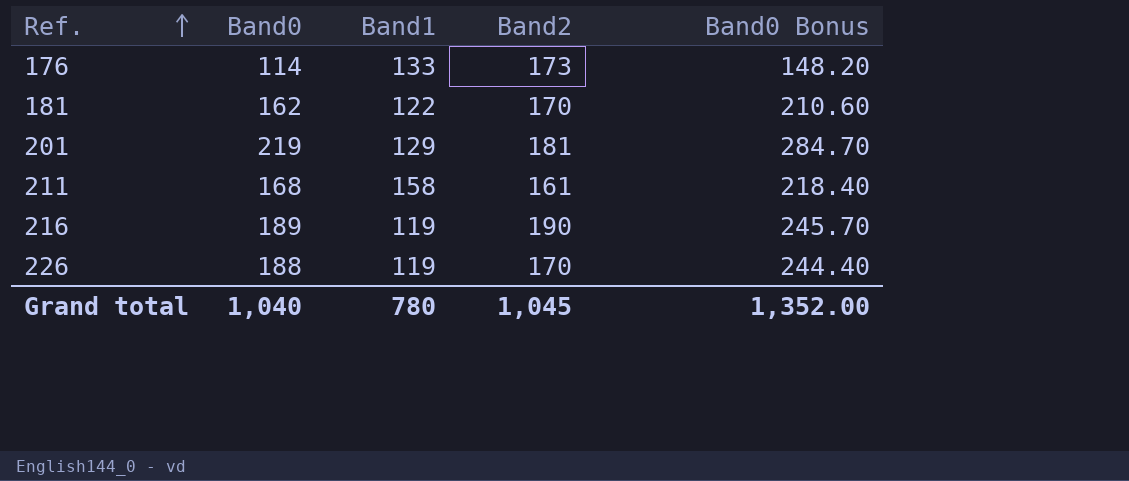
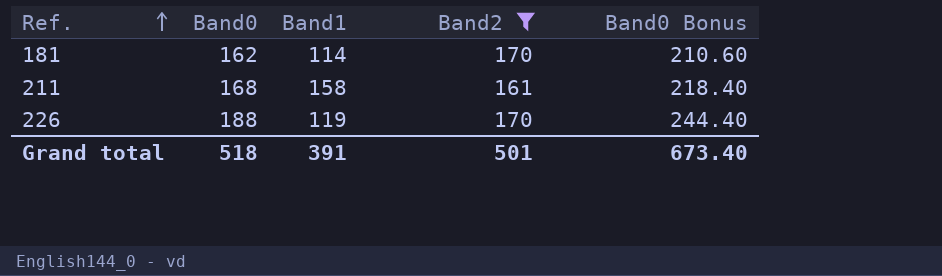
filter: none -> Band2 <= 170
181 | Band1: 122 -> 114
Grand total | Band0: 1,040 -> 518
Grand total | Band1: 780 -> 391
Grand total | Band2: 1,045 -> 501
Grand total | Band0 Bonus: 1,352.00 -> 673.40

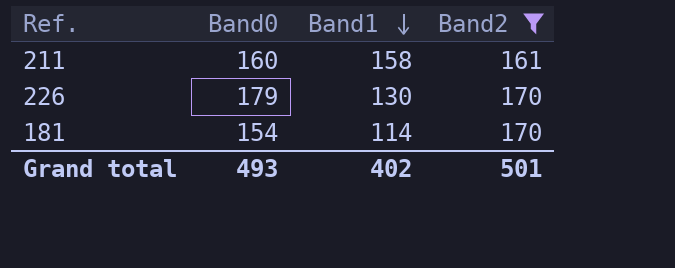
row order: Ref. ascending -> Band1 descending
column Band0 Bonus | formula: [Band0] * 1.3 -> none
211 | Band0: 168 -> 160
226 | Band0: 188 -> 179
226 | Band1: 119 -> 130
181 | Band0: 162 -> 154
Grand total | Band0: 518 -> 493
Grand total | Band1: 391 -> 402

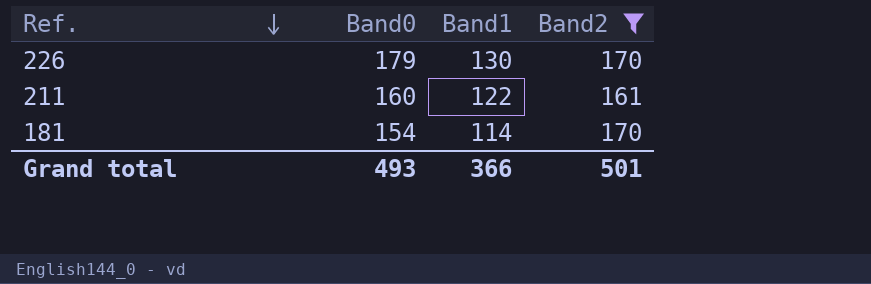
row order: Band1 descending -> Ref. descending
211 | Band1: 158 -> 122
Grand total | Band1: 402 -> 366

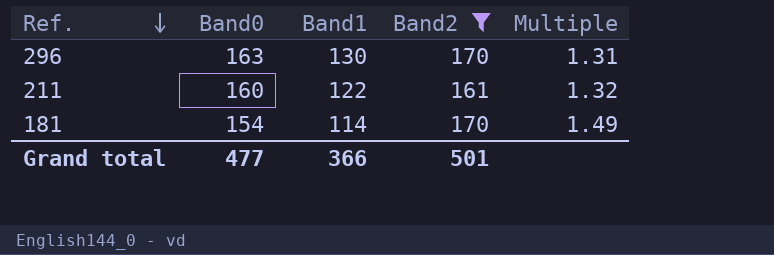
column Multiple | formula: none -> [Band2] / [Band1]
row 226: 179 | 130 | 170 -> none
row 296: none -> 163 | 130 | 170 | 1.31
Grand total | Band0: 493 -> 477

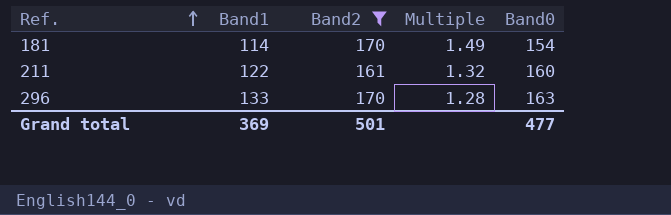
row order: Ref. descending -> Ref. ascending
column Band0 | position: 2 -> 5
296 | Band1: 130 -> 133
296 | Multiple: 1.31 -> 1.28
Grand total | Band1: 366 -> 369

